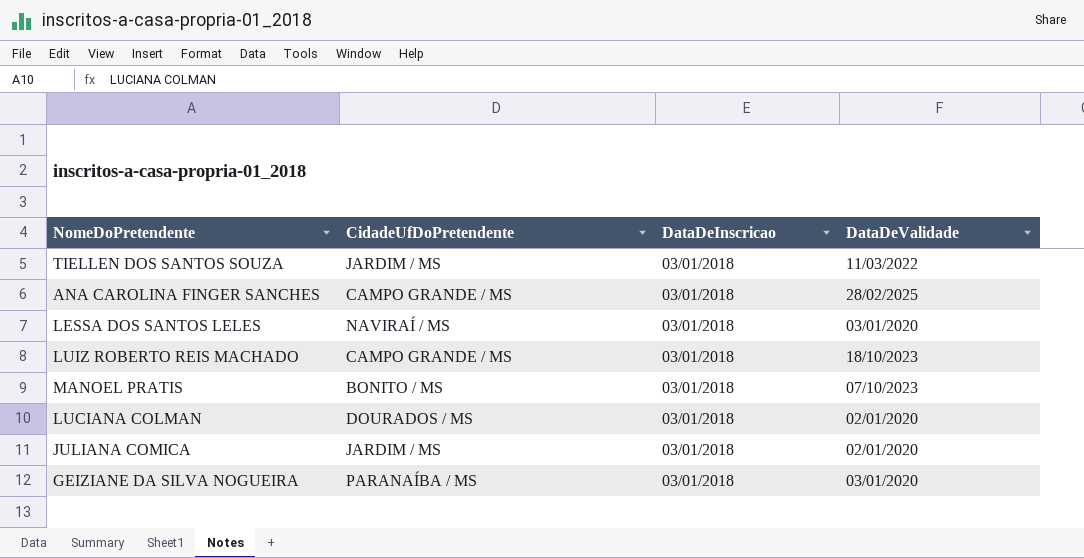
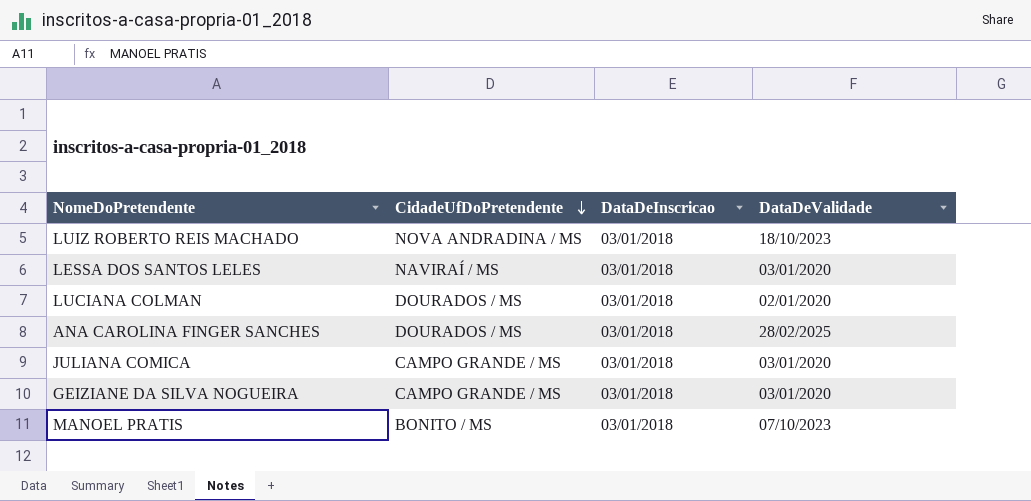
row order: none -> CidadeUfDoPretendente descending
row TIELLEN DOS SANTOS SOUZA: JARDIM / MS | 03/01/2018 | 11/03/2022 -> none
LUIZ ROBERTO REIS MACHADO | CidadeUfDoPretendente: CAMPO GRANDE / MS -> NOVA ANDRADINA / MS
ANA CAROLINA FINGER SANCHES | CidadeUfDoPretendente: CAMPO GRANDE / MS -> DOURADOS / MS
JULIANA COMICA | CidadeUfDoPretendente: JARDIM / MS -> CAMPO GRANDE / MS
JULIANA COMICA | DataDeValidade: 02/01/2020 -> 03/01/2020
GEIZIANE DA SILVA NOGUEIRA | CidadeUfDoPretendente: PARANAÍBA / MS -> CAMPO GRANDE / MS

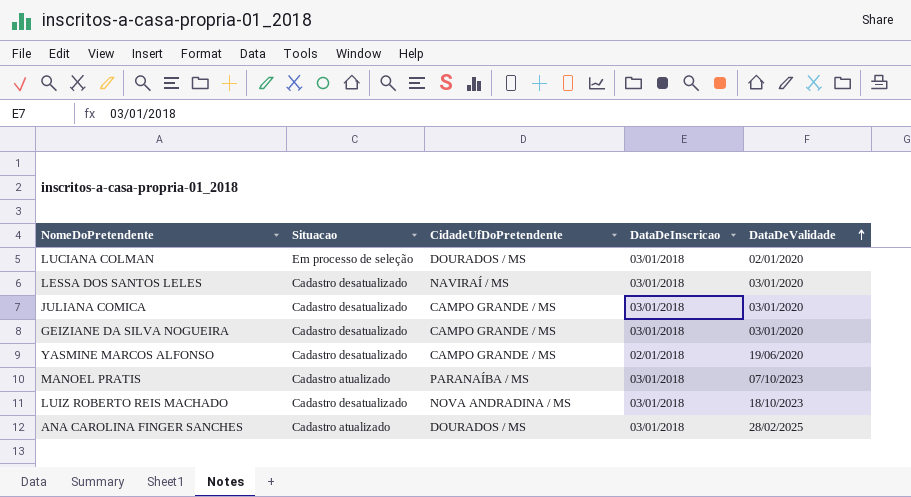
row order: CidadeUfDoPretendente descending -> DataDeValidade ascending
column Situacao | position: none -> 2
row YASMINE MARCOS ALFONSO: none -> Cadastro desatualizado | CAMPO GRANDE / MS | 02/01/2018 | 19/06/2020
MANOEL PRATIS | CidadeUfDoPretendente: BONITO / MS -> PARANAÍBA / MS

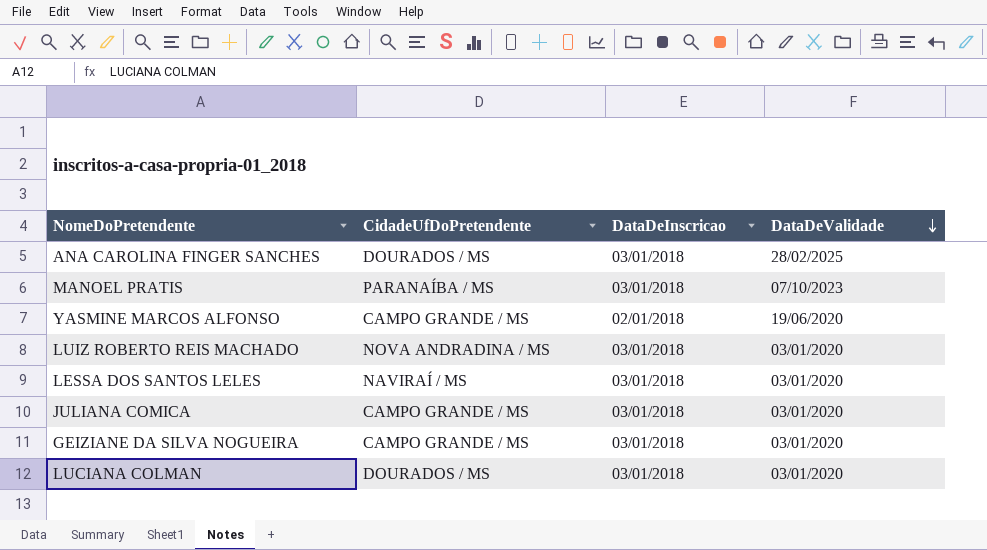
row order: DataDeValidade ascending -> DataDeValidade descending
column Situacao | position: 2 -> none
LUIZ ROBERTO REIS MACHADO | DataDeValidade: 18/10/2023 -> 03/01/2020
LUCIANA COLMAN | DataDeValidade: 02/01/2020 -> 03/01/2020

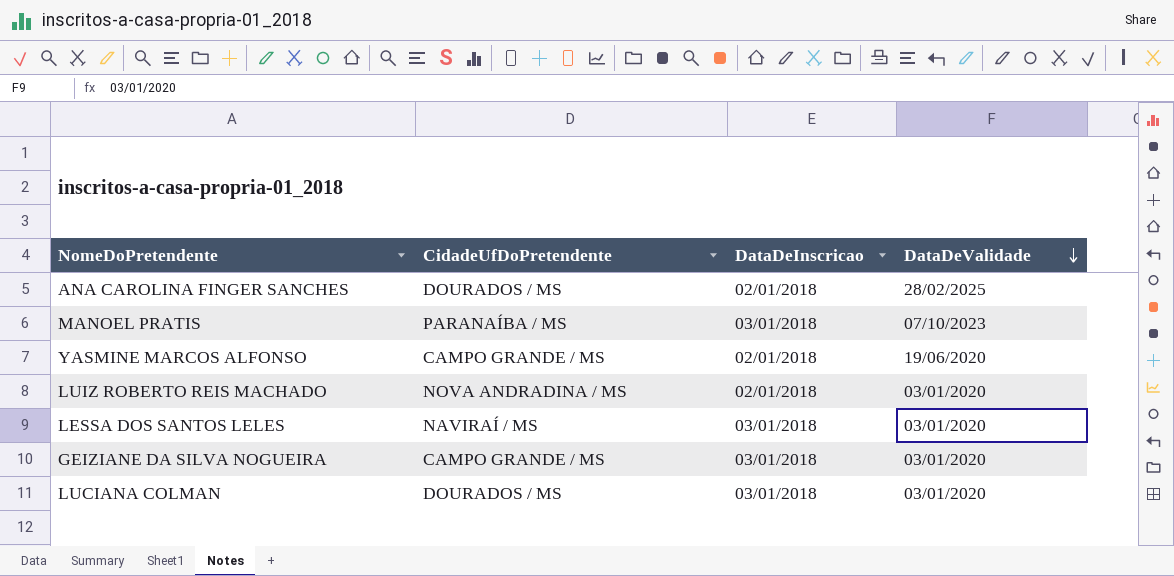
row JULIANA COMICA: CAMPO GRANDE / MS | 03/01/2018 | 03/01/2020 -> none
ANA CAROLINA FINGER SANCHES | DataDeInscricao: 03/01/2018 -> 02/01/2018
LUIZ ROBERTO REIS MACHADO | DataDeInscricao: 03/01/2018 -> 02/01/2018

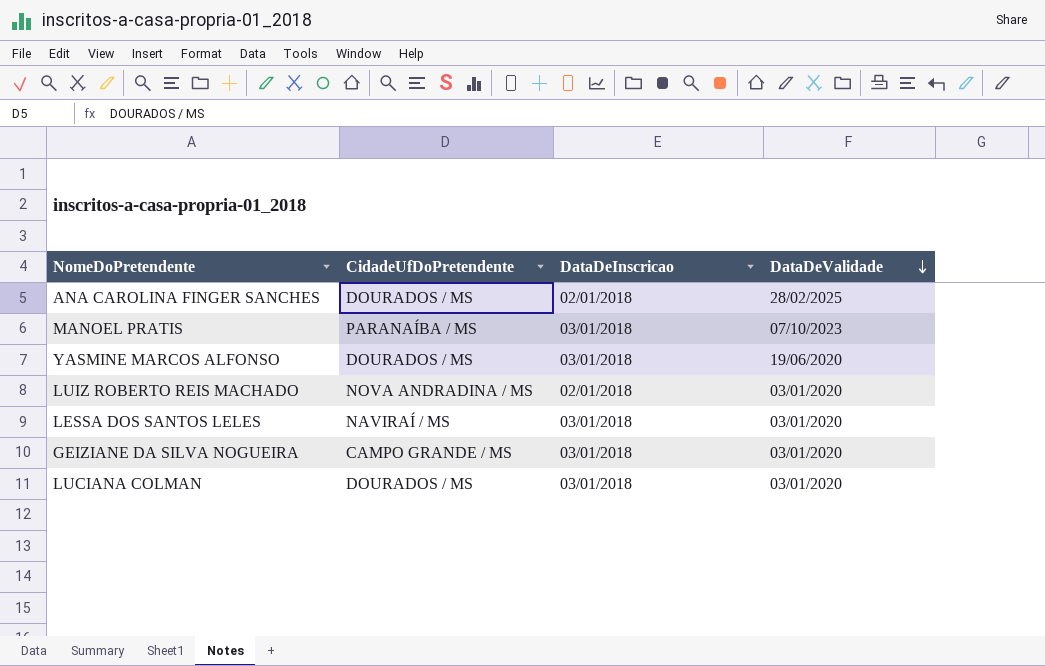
YASMINE MARCOS ALFONSO | CidadeUfDoPretendente: CAMPO GRANDE / MS -> DOURADOS / MS
YASMINE MARCOS ALFONSO | DataDeInscricao: 02/01/2018 -> 03/01/2018

